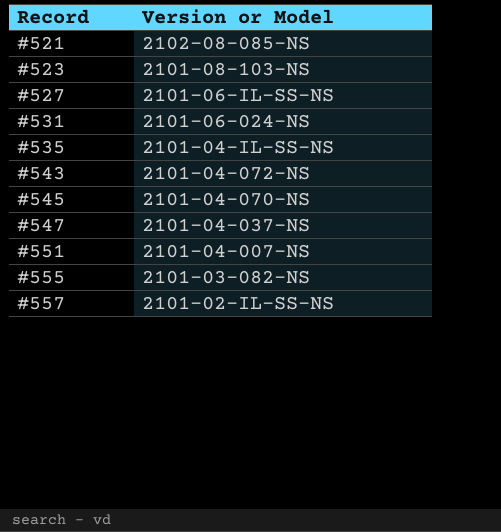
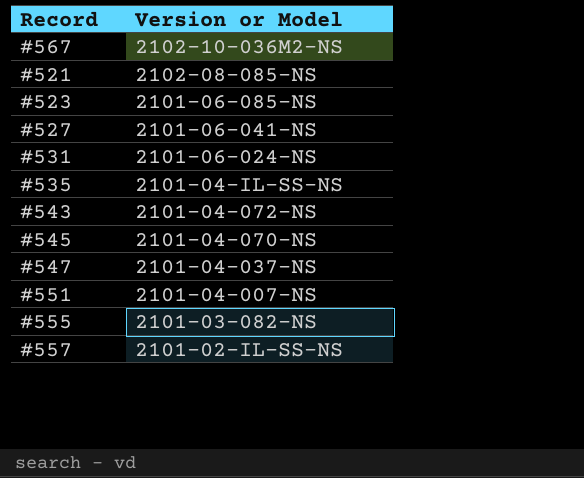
row #567: none -> 2102-10-036M2-NS
#523 | Version or Model: 2101-08-103-NS -> 2101-06-085-NS
#527 | Version or Model: 2101-06-IL-SS-NS -> 2101-06-041-NS

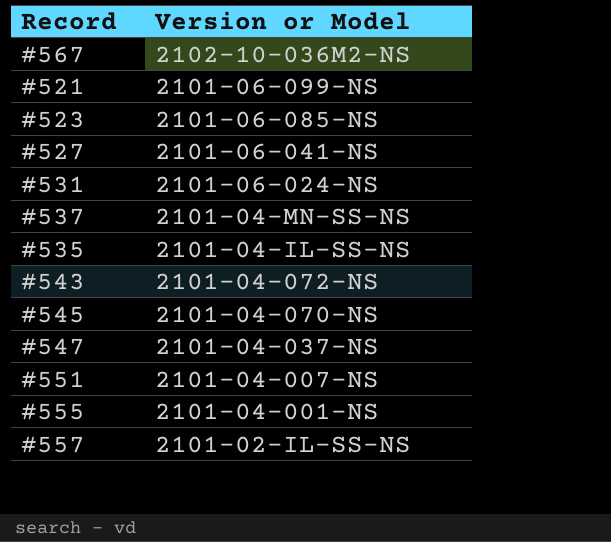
#521 | Version or Model: 2102-08-085-NS -> 2101-06-099-NS
row #537: none -> 2101-04-MN-SS-NS
#555 | Version or Model: 2101-03-082-NS -> 2101-04-001-NS

